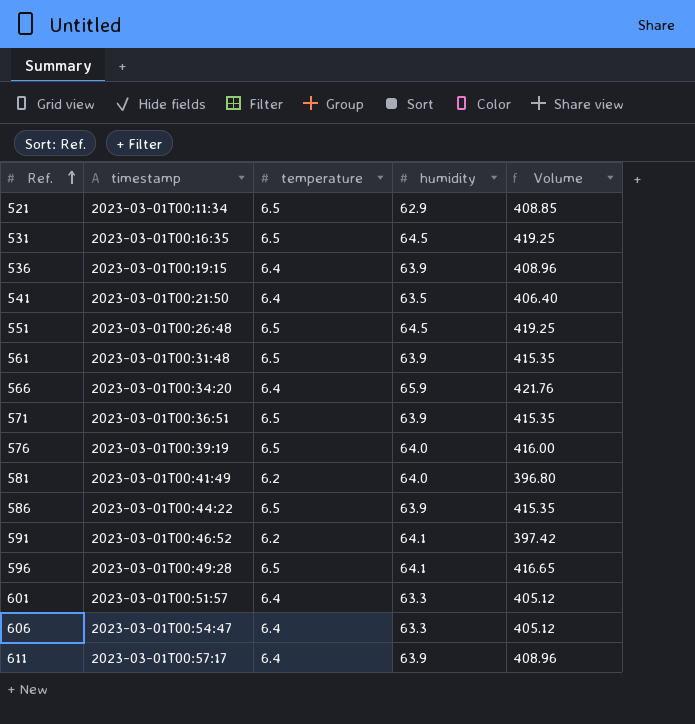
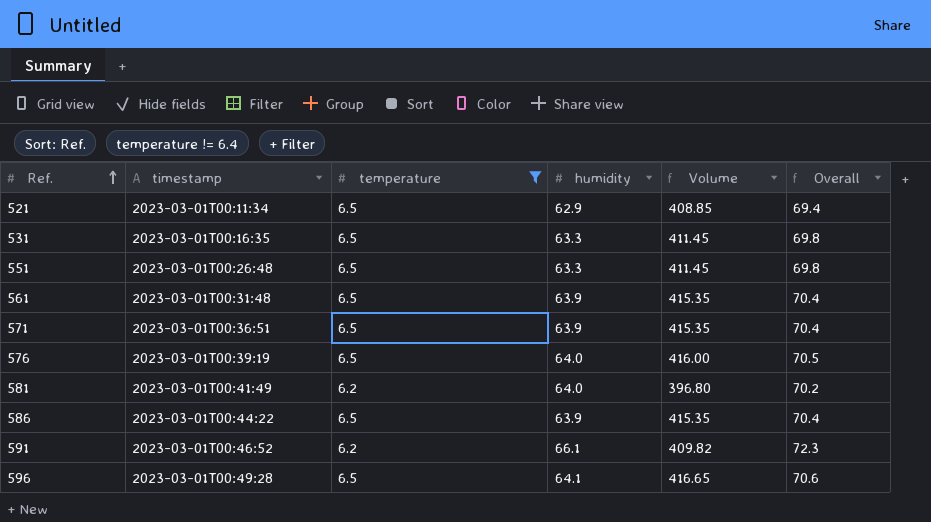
filter: none -> temperature != 6.4
column Overall | formula: none -> [temperature] + [humidity]
531 | humidity: 64.5 -> 63.3
531 | Volume: 419.25 -> 411.45
551 | humidity: 64.5 -> 63.3
551 | Volume: 419.25 -> 411.45
591 | humidity: 64.1 -> 66.1
591 | Volume: 397.42 -> 409.82

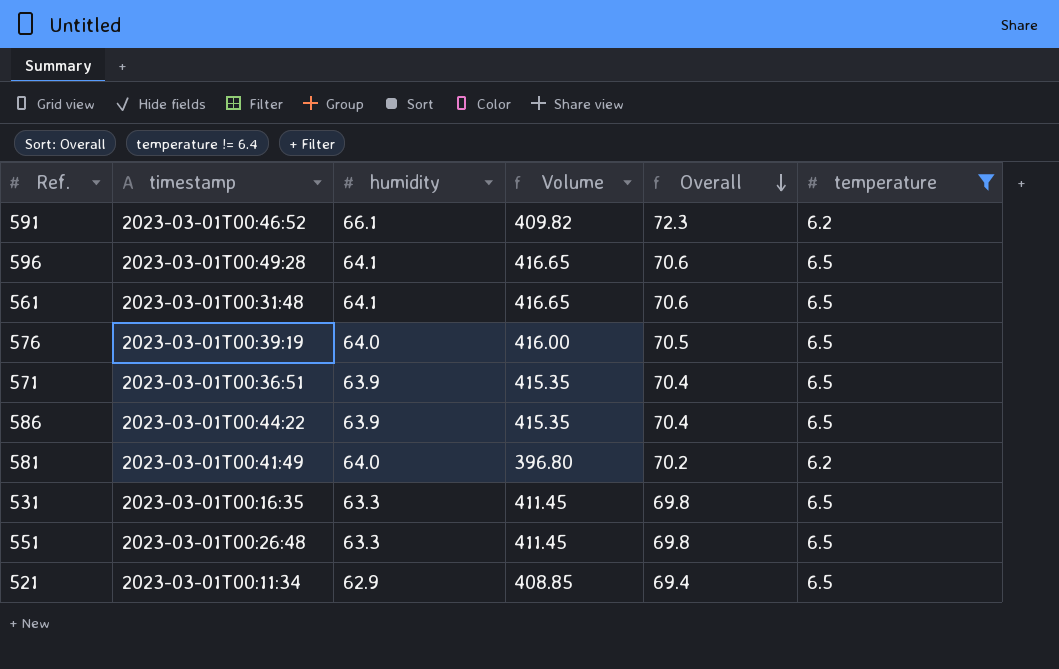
row order: Ref. ascending -> Overall descending
column temperature | position: 3 -> 6
561 | humidity: 63.9 -> 64.1
561 | Volume: 415.35 -> 416.65
561 | Overall: 70.4 -> 70.6

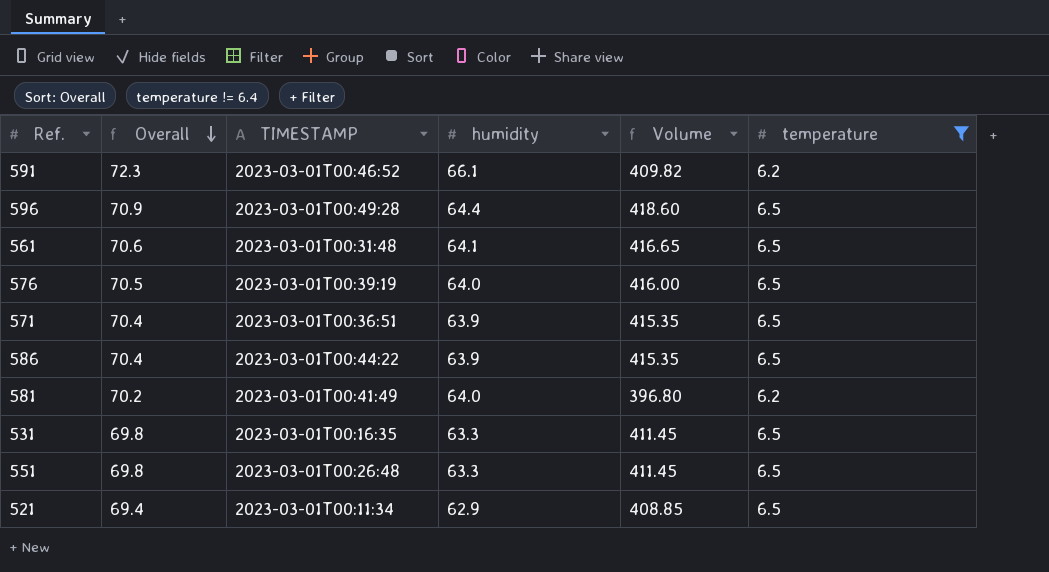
column Overall | position: 5 -> 2
column name: timestamp -> TIMESTAMP
596 | Overall: 70.6 -> 70.9
596 | humidity: 64.1 -> 64.4
596 | Volume: 416.65 -> 418.60

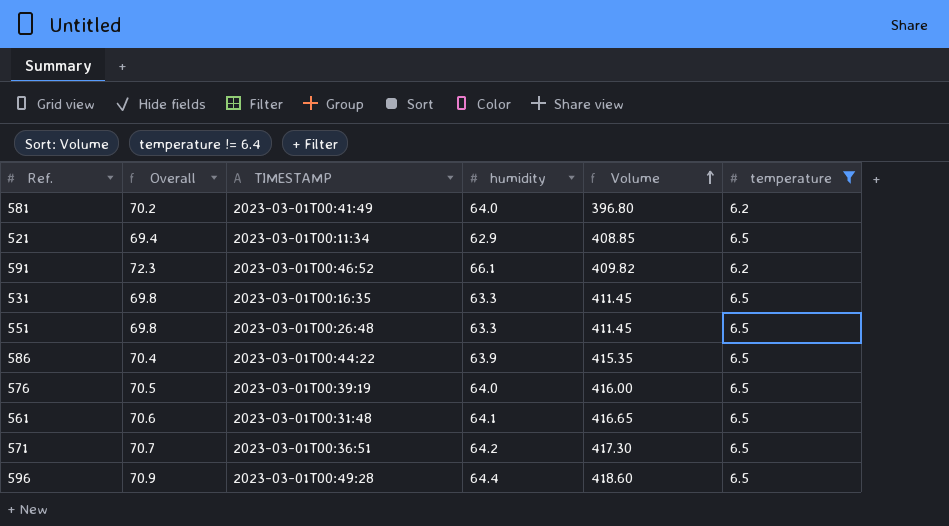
row order: Overall descending -> Volume ascending
571 | Overall: 70.4 -> 70.7
571 | humidity: 63.9 -> 64.2
571 | Volume: 415.35 -> 417.30

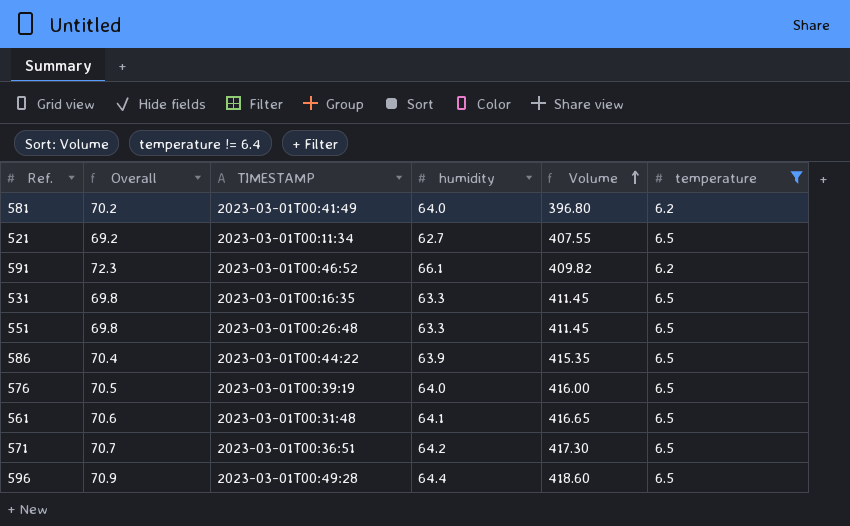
521 | Overall: 69.4 -> 69.2
521 | humidity: 62.9 -> 62.7
521 | Volume: 408.85 -> 407.55

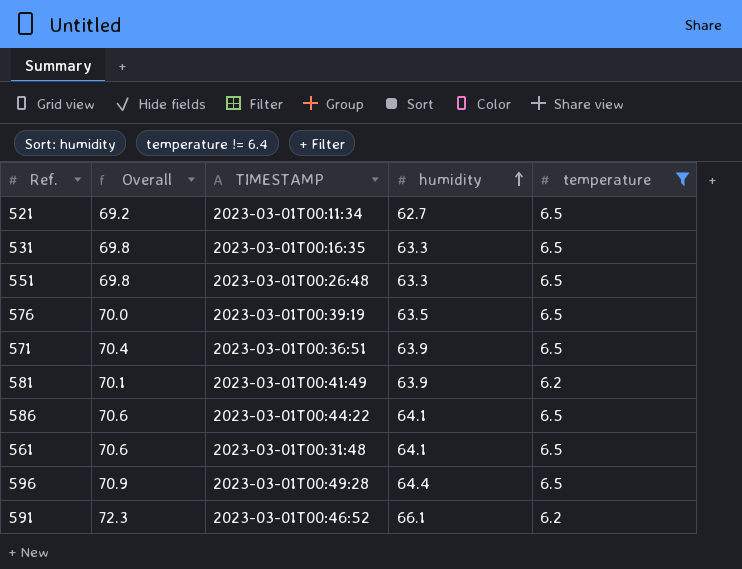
row order: Volume ascending -> humidity ascending
column Volume | formula: [humidity] * [temperature] -> none
576 | Overall: 70.5 -> 70.0
576 | humidity: 64.0 -> 63.5
571 | Overall: 70.7 -> 70.4
571 | humidity: 64.2 -> 63.9
581 | Overall: 70.2 -> 70.1
581 | humidity: 64.0 -> 63.9
586 | Overall: 70.4 -> 70.6
586 | humidity: 63.9 -> 64.1

